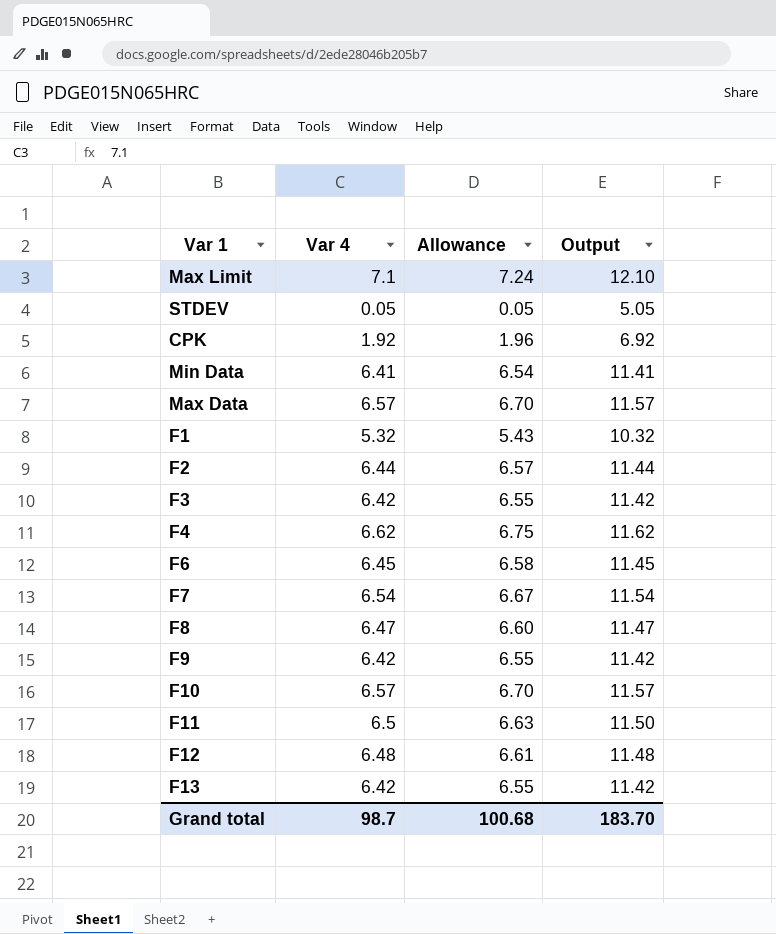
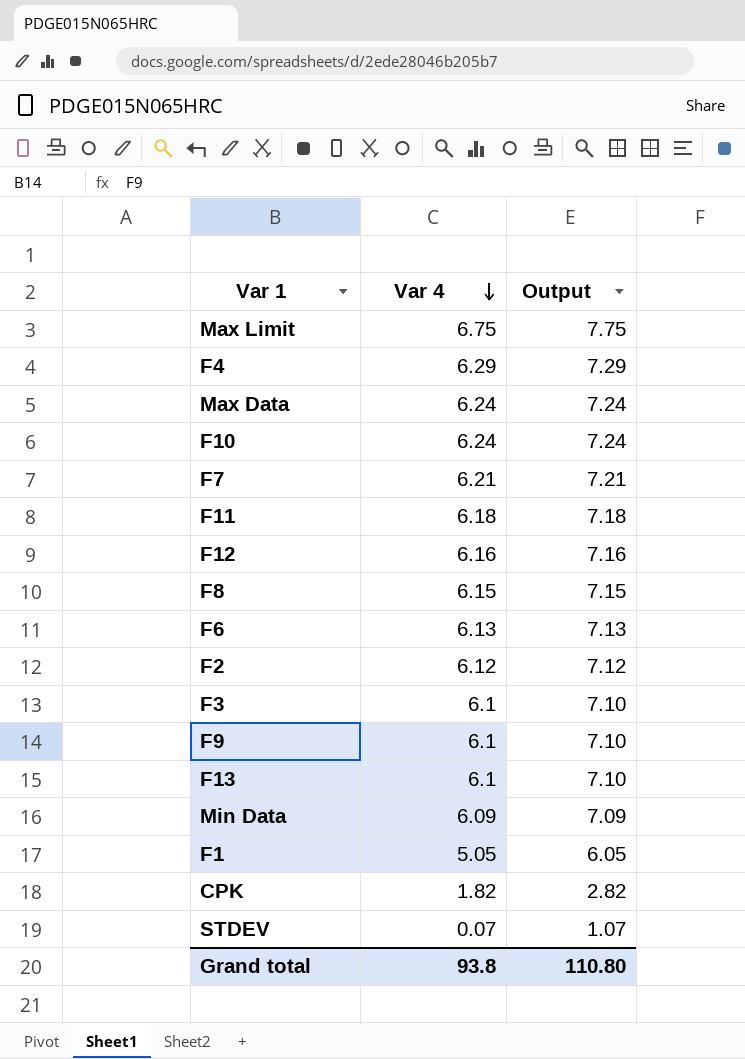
row order: none -> Var 4 descending
column Allowance | formula: [Var 4] * 1.02 -> none
column Output | formula: [Var 4] + 5 -> [Var 4] + 1
Max Limit | Var 4: 7.1 -> 6.75
F4 | Var 4: 6.62 -> 6.29
Max Data | Var 4: 6.57 -> 6.24
F10 | Var 4: 6.57 -> 6.24
F7 | Var 4: 6.54 -> 6.21
F11 | Var 4: 6.5 -> 6.18
F12 | Var 4: 6.48 -> 6.16
F8 | Var 4: 6.47 -> 6.15
F6 | Var 4: 6.45 -> 6.13
F2 | Var 4: 6.44 -> 6.12
F3 | Var 4: 6.42 -> 6.1
F9 | Var 4: 6.42 -> 6.1
F13 | Var 4: 6.42 -> 6.1
Min Data | Var 4: 6.41 -> 6.09
F1 | Var 4: 5.32 -> 5.05
CPK | Var 4: 1.92 -> 1.82
STDEV | Var 4: 0.05 -> 0.07
Grand total | Var 4: 98.7 -> 93.8
Grand total | Output: 183.70 -> 110.80

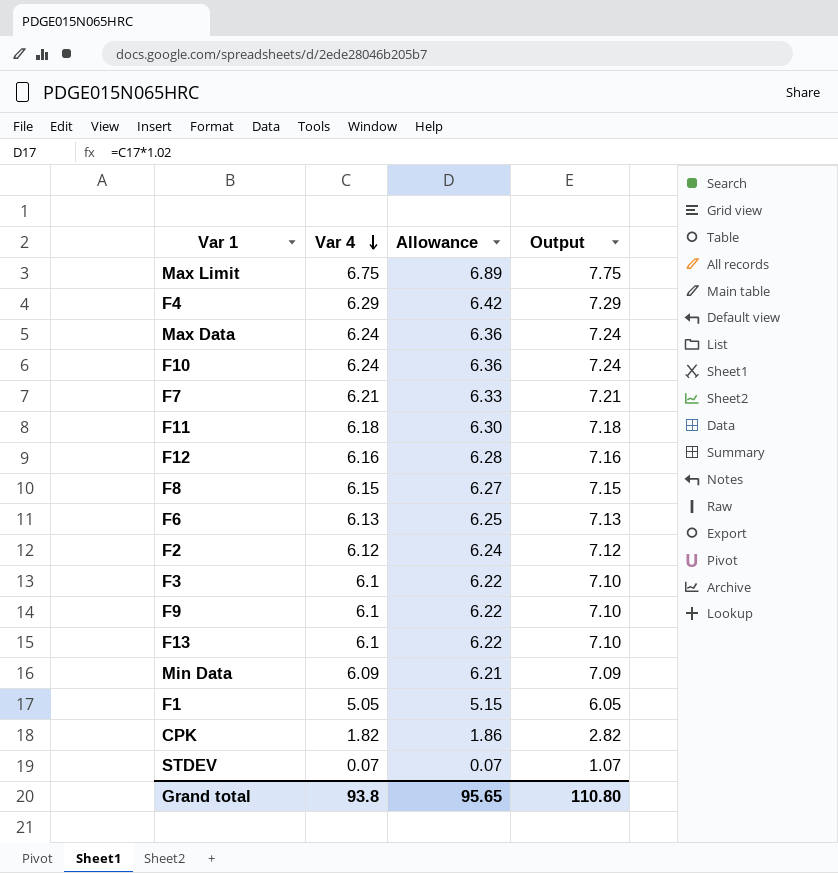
column Allowance | formula: none -> [Var 4] * 1.02

